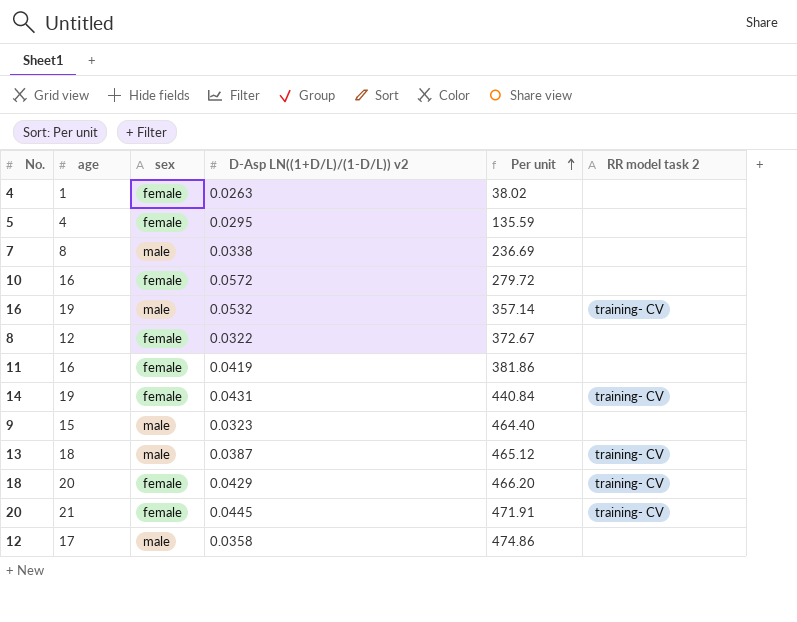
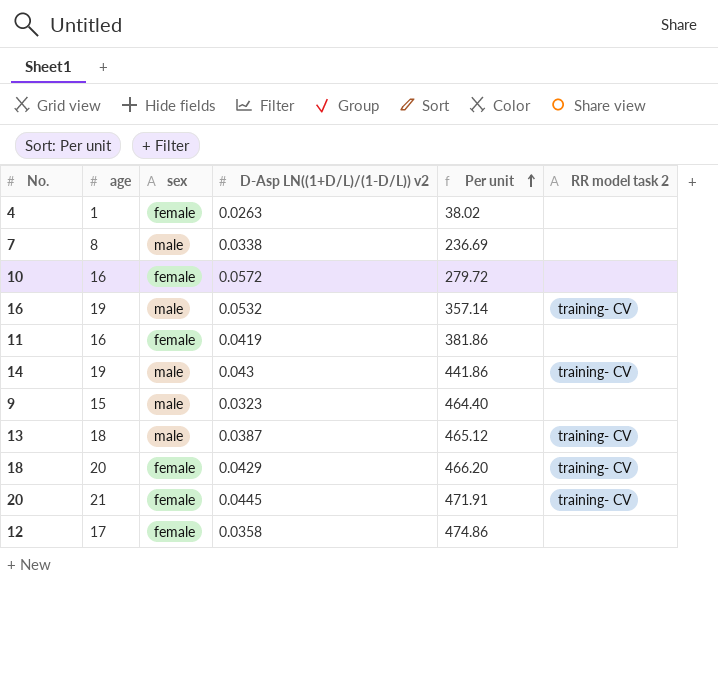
row 5: 4 | female | 0.0295 | 135.59 | none -> none
row 8: 12 | female | 0.0322 | 372.67 | none -> none
14 | sex: female -> male
14 | D-Asp LN((1+D/L)/(1-D/L)) v2: 0.0431 -> 0.043
14 | Per unit: 440.84 -> 441.86
12 | sex: male -> female

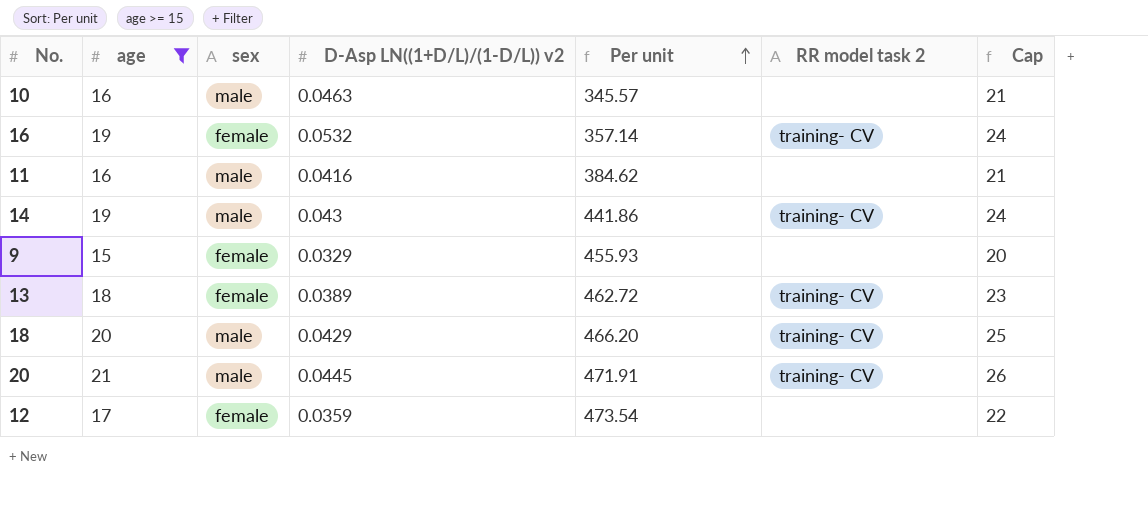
filter: none -> age >= 15
column Cap | formula: none -> [age] + 5
10 | sex: female -> male
10 | D-Asp LN((1+D/L)/(1-D/L)) v2: 0.0572 -> 0.0463
10 | Per unit: 279.72 -> 345.57
16 | sex: male -> female
11 | sex: female -> male
11 | D-Asp LN((1+D/L)/(1-D/L)) v2: 0.0419 -> 0.0416
11 | Per unit: 381.86 -> 384.62
9 | sex: male -> female
9 | D-Asp LN((1+D/L)/(1-D/L)) v2: 0.0323 -> 0.0329
9 | Per unit: 464.40 -> 455.93
13 | sex: male -> female
13 | D-Asp LN((1+D/L)/(1-D/L)) v2: 0.0387 -> 0.0389
13 | Per unit: 465.12 -> 462.72
18 | sex: female -> male
20 | sex: female -> male
12 | D-Asp LN((1+D/L)/(1-D/L)) v2: 0.0358 -> 0.0359
12 | Per unit: 474.86 -> 473.54

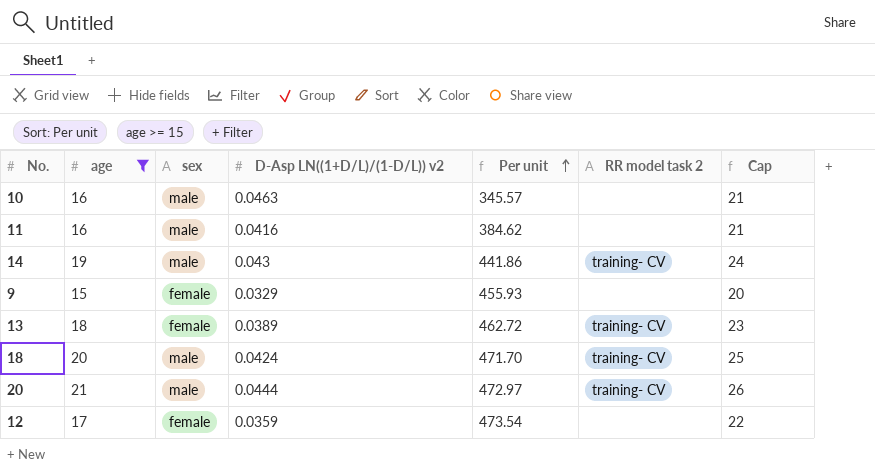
row 16: 19 | female | 0.0532 | 357.14 | training- CV | 24 -> none
18 | D-Asp LN((1+D/L)/(1-D/L)) v2: 0.0429 -> 0.0424
18 | Per unit: 466.20 -> 471.70
20 | D-Asp LN((1+D/L)/(1-D/L)) v2: 0.0445 -> 0.0444
20 | Per unit: 471.91 -> 472.97

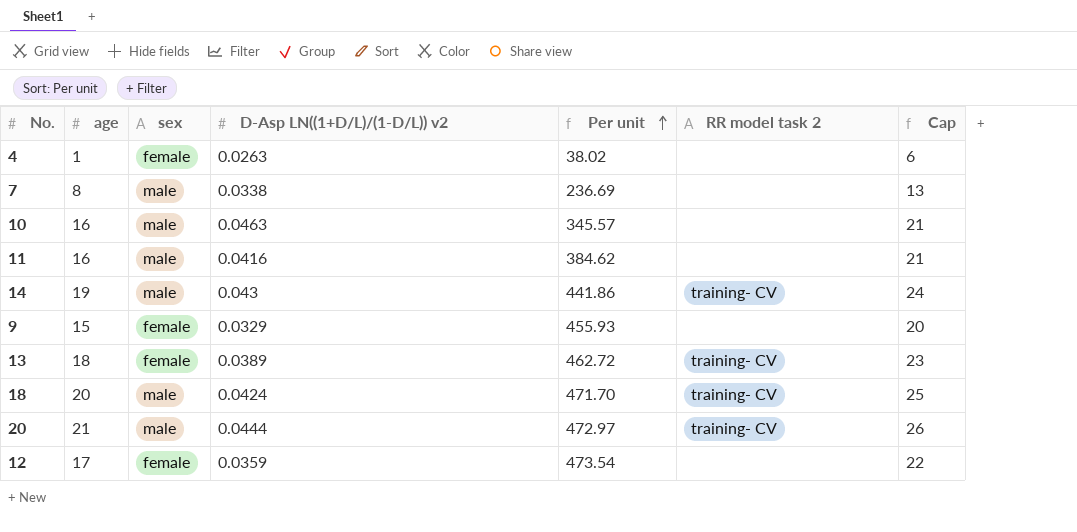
filter: age >= 15 -> none

